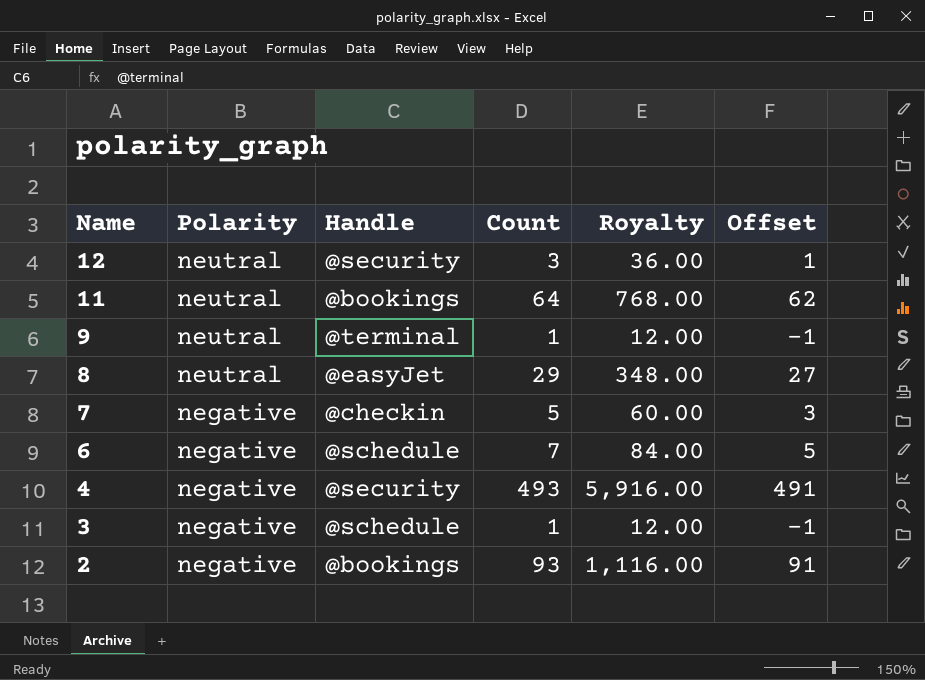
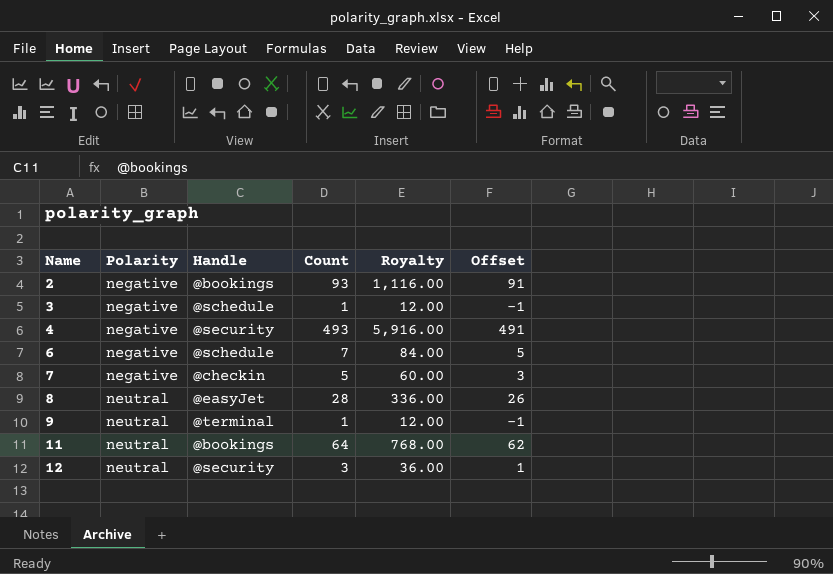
row order: Name descending -> Name ascending
8 | Count: 29 -> 28
8 | Royalty: 348.00 -> 336.00
8 | Offset: 27 -> 26

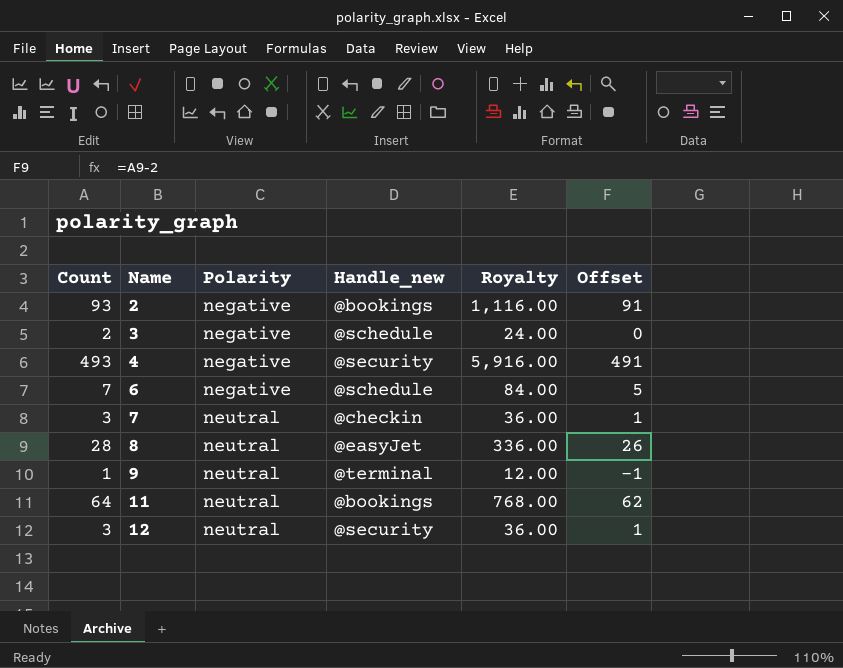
column Count | position: 4 -> 1
column name: Handle -> Handle_new
3 | Count: 1 -> 2
3 | Royalty: 12.00 -> 24.00
3 | Offset: -1 -> 0
7 | Count: 5 -> 3
7 | Polarity: negative -> neutral
7 | Royalty: 60.00 -> 36.00
7 | Offset: 3 -> 1

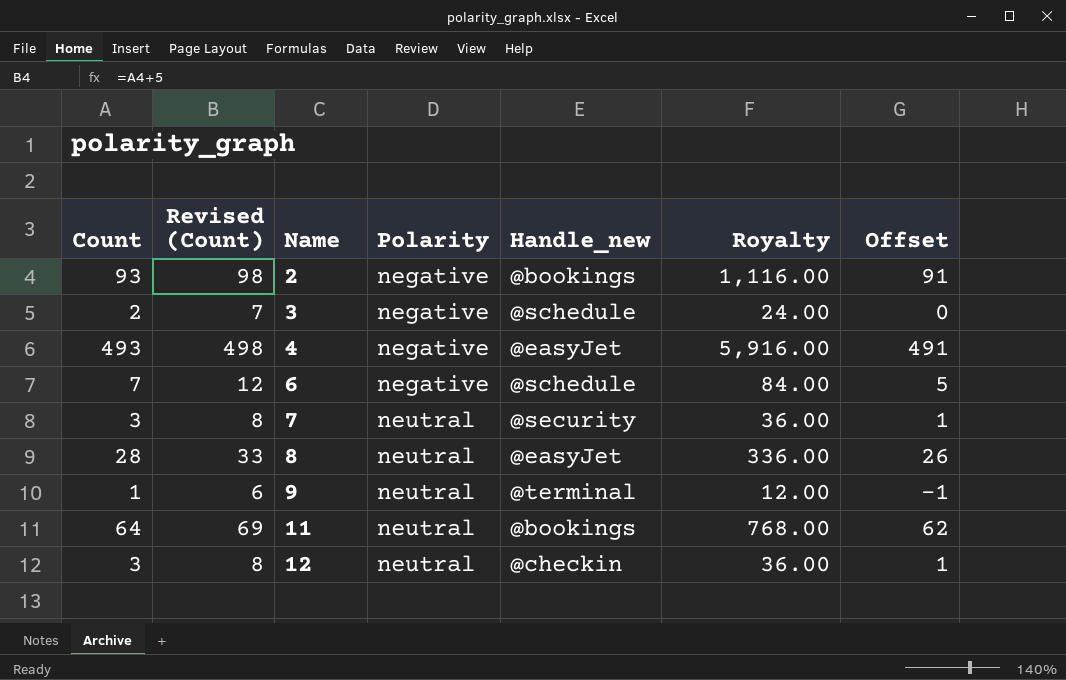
column Revised (Count) | formula: none -> [Count] + 5
4 | Handle_new: @security -> @easyJet
7 | Handle_new: @checkin -> @security
12 | Handle_new: @security -> @checkin

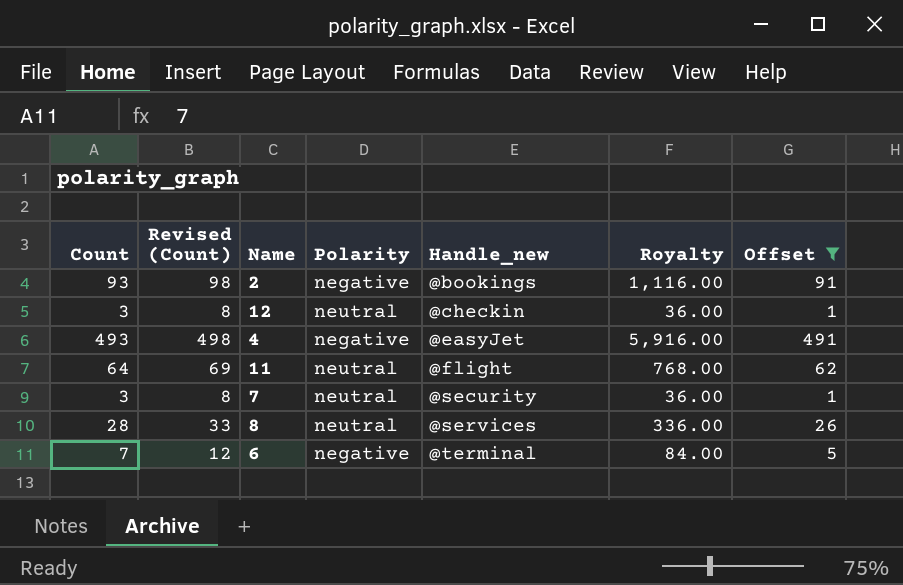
filter: none -> Offset >= 1
row order: Name ascending -> Handle_new ascending
11 | Handle_new: @bookings -> @flight
8 | Handle_new: @easyJet -> @services
6 | Handle_new: @schedule -> @terminal

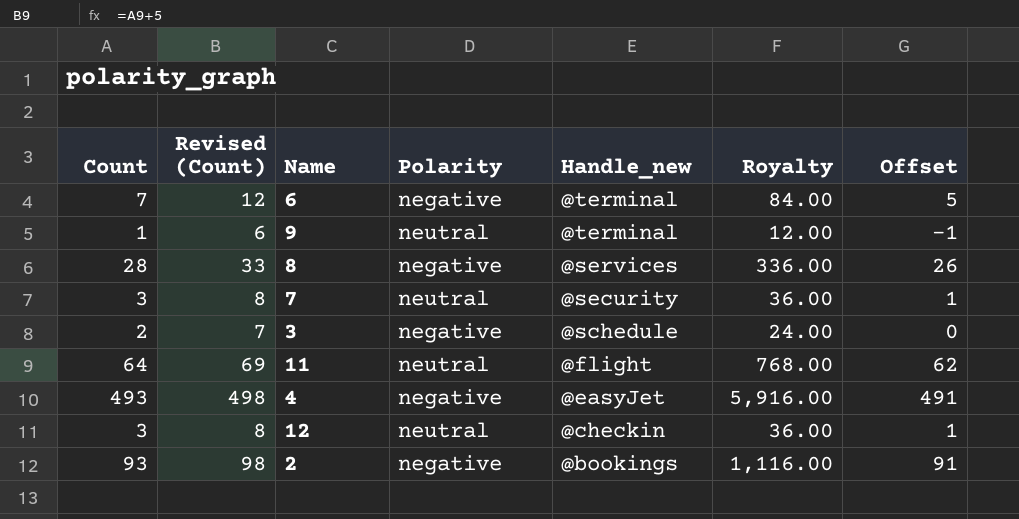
filter: Offset >= 1 -> none
row order: Handle_new ascending -> Handle_new descending
8 | Polarity: neutral -> negative

